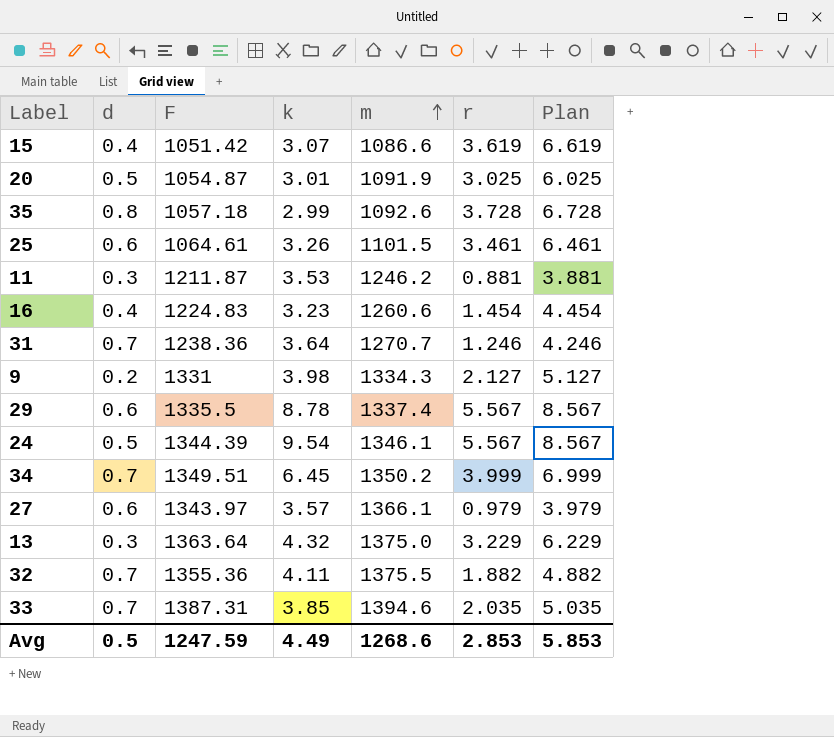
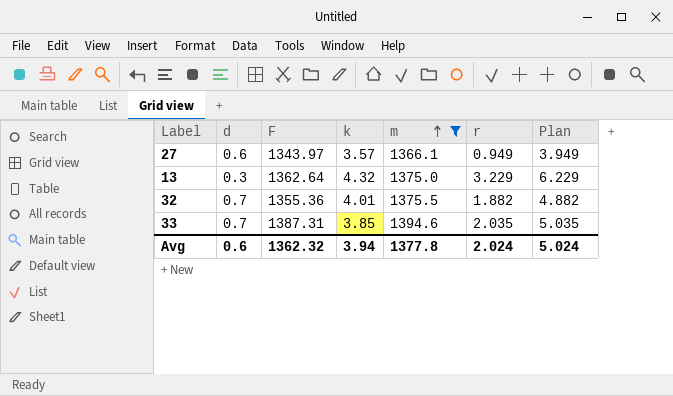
filter: none -> m >= 1366.1
27 | r: 0.979 -> 0.949
27 | Plan: 3.979 -> 3.949
13 | F: 1363.64 -> 1362.64
32 | k: 4.11 -> 4.01
Avg | d: 0.5 -> 0.6
Avg | F: 1247.59 -> 1362.32
Avg | k: 4.49 -> 3.94
Avg | m: 1268.6 -> 1377.8
Avg | r: 2.853 -> 2.024
Avg | Plan: 5.853 -> 5.024

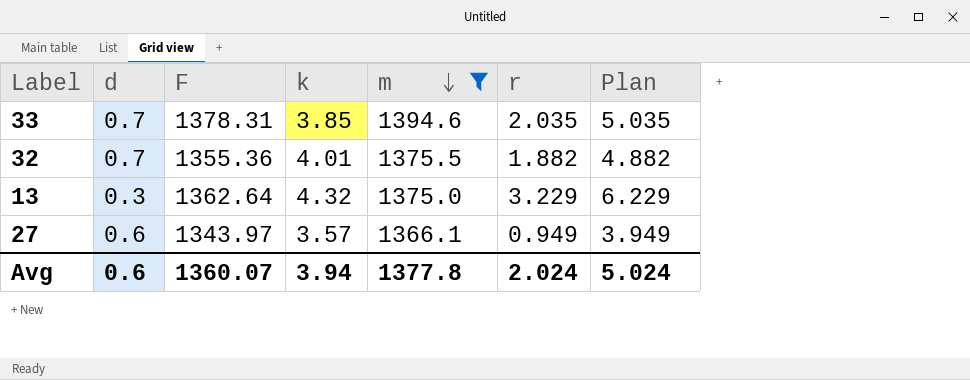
row order: m ascending -> m descending
33 | F: 1387.31 -> 1378.31
Avg | F: 1362.32 -> 1360.07

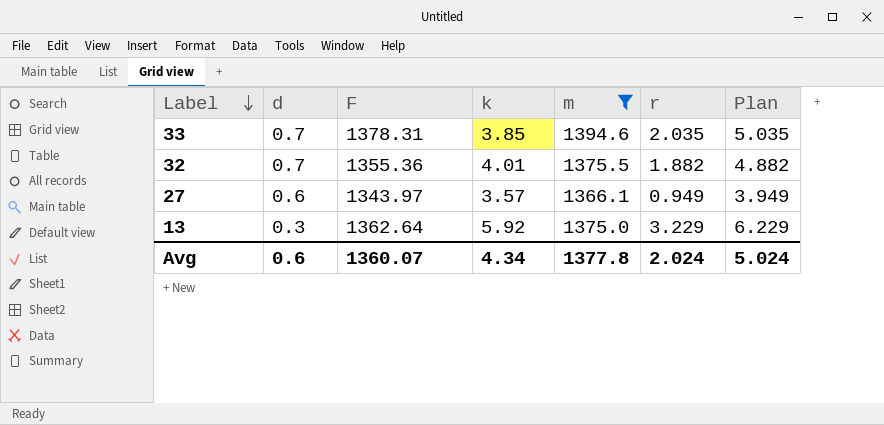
row order: m descending -> Label descending
13 | k: 4.32 -> 5.92
Avg | k: 3.94 -> 4.34

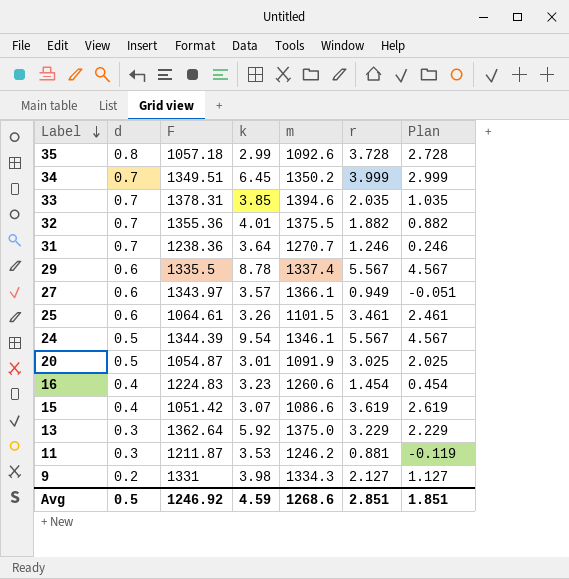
filter: m >= 1366.1 -> none
column Plan | formula: [r] + 3 -> [r] - 1
Avg | d: 0.6 -> 0.5
Avg | F: 1360.07 -> 1246.92
Avg | k: 4.34 -> 4.59
Avg | m: 1377.8 -> 1268.6
Avg | r: 2.024 -> 2.851
Avg | Plan: 5.024 -> 1.851

